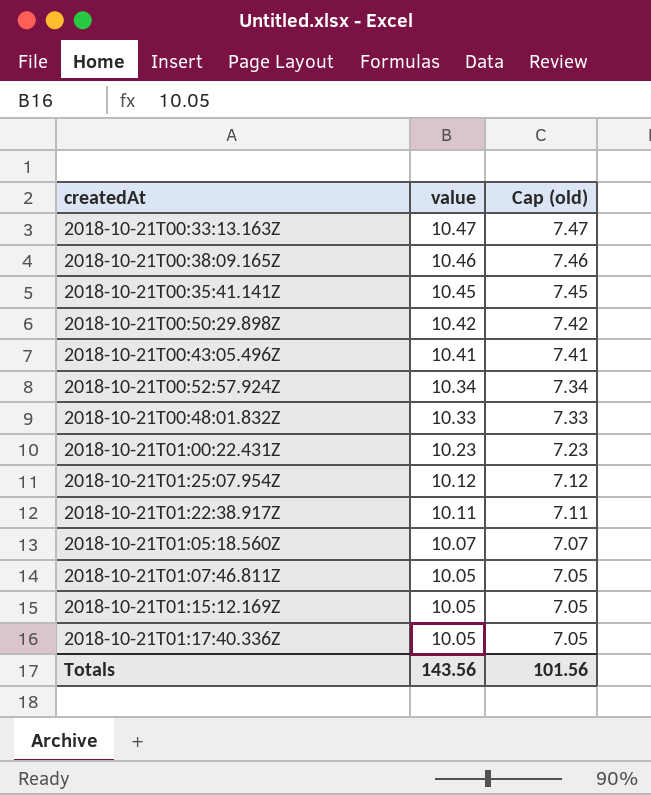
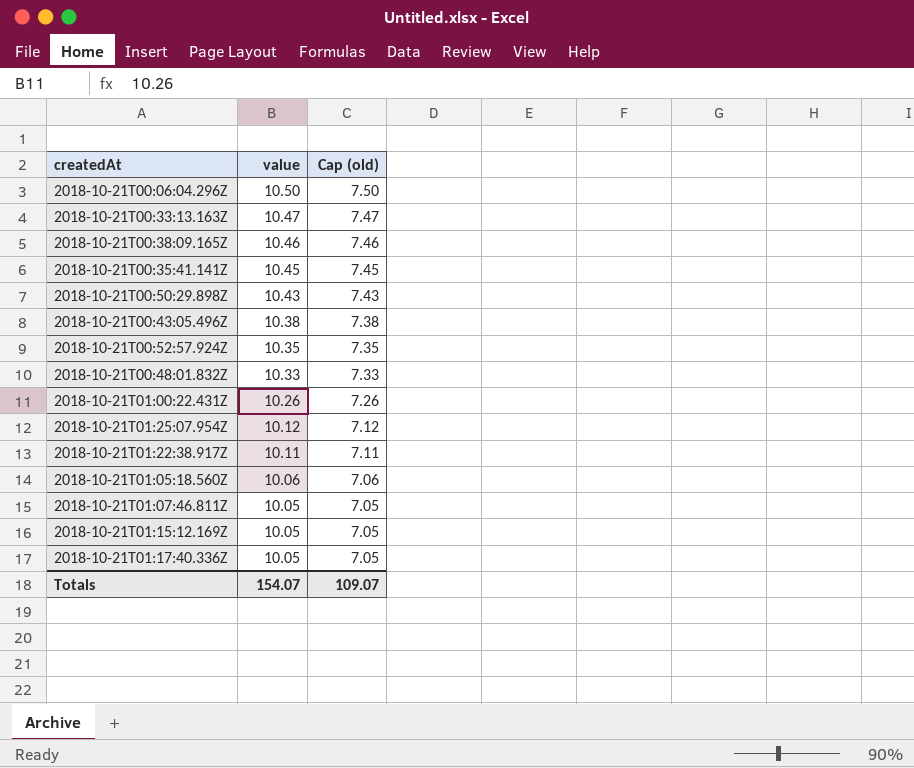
row 2018-10-21T00:06:04.296Z: none -> 10.50 | 7.50
2018-10-21T00:50:29.898Z | value: 10.42 -> 10.43
2018-10-21T00:50:29.898Z | Cap (old): 7.42 -> 7.43
2018-10-21T00:43:05.496Z | value: 10.41 -> 10.38
2018-10-21T00:43:05.496Z | Cap (old): 7.41 -> 7.38
2018-10-21T00:52:57.924Z | value: 10.34 -> 10.35
2018-10-21T00:52:57.924Z | Cap (old): 7.34 -> 7.35
2018-10-21T01:00:22.431Z | value: 10.23 -> 10.26
2018-10-21T01:00:22.431Z | Cap (old): 7.23 -> 7.26
2018-10-21T01:05:18.560Z | value: 10.07 -> 10.06
2018-10-21T01:05:18.560Z | Cap (old): 7.07 -> 7.06
Totals | value: 143.56 -> 154.07
Totals | Cap (old): 101.56 -> 109.07

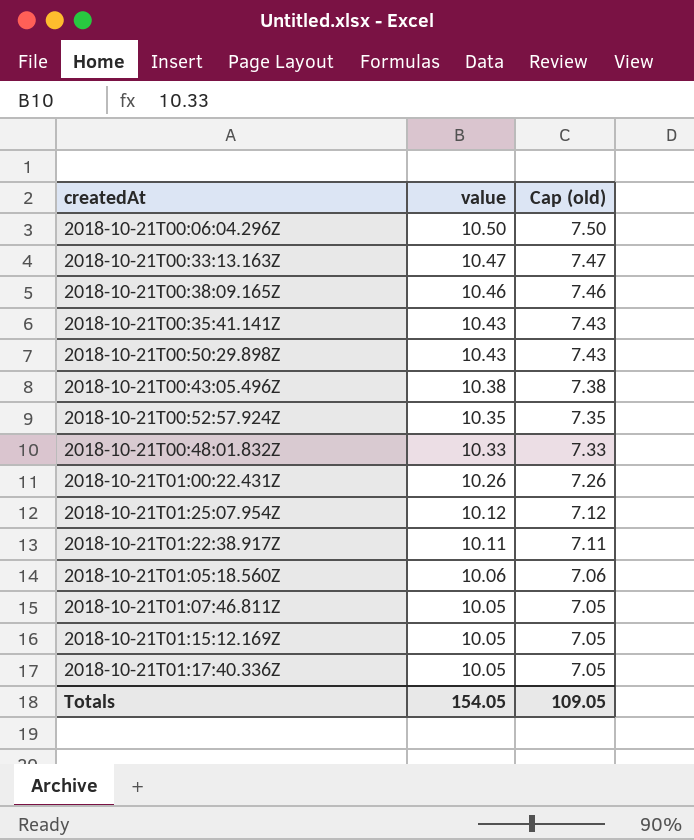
2018-10-21T00:35:41.141Z | value: 10.45 -> 10.43
2018-10-21T00:35:41.141Z | Cap (old): 7.45 -> 7.43
Totals | value: 154.07 -> 154.05
Totals | Cap (old): 109.07 -> 109.05

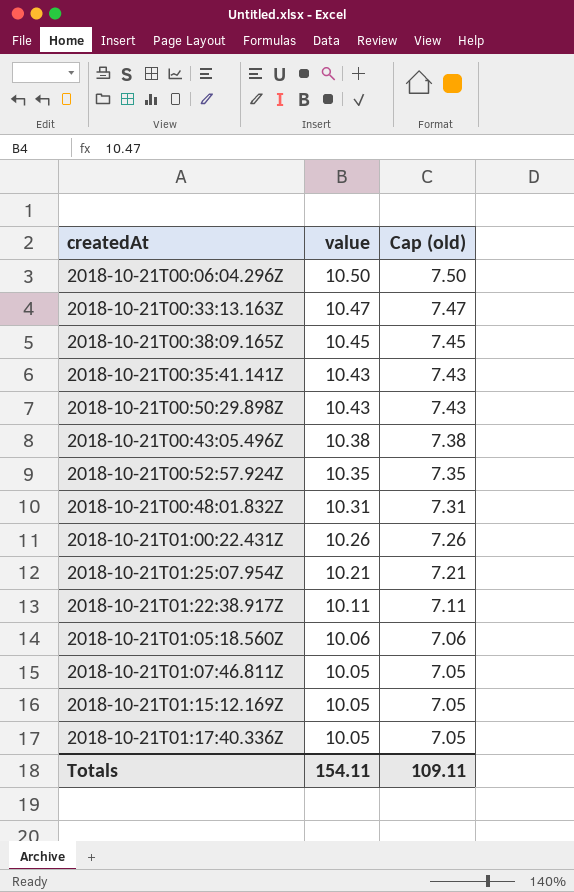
2018-10-21T00:38:09.165Z | value: 10.46 -> 10.45
2018-10-21T00:38:09.165Z | Cap (old): 7.46 -> 7.45
2018-10-21T00:48:01.832Z | value: 10.33 -> 10.31
2018-10-21T00:48:01.832Z | Cap (old): 7.33 -> 7.31
2018-10-21T01:25:07.954Z | value: 10.12 -> 10.21
2018-10-21T01:25:07.954Z | Cap (old): 7.12 -> 7.21
Totals | value: 154.05 -> 154.11
Totals | Cap (old): 109.05 -> 109.11

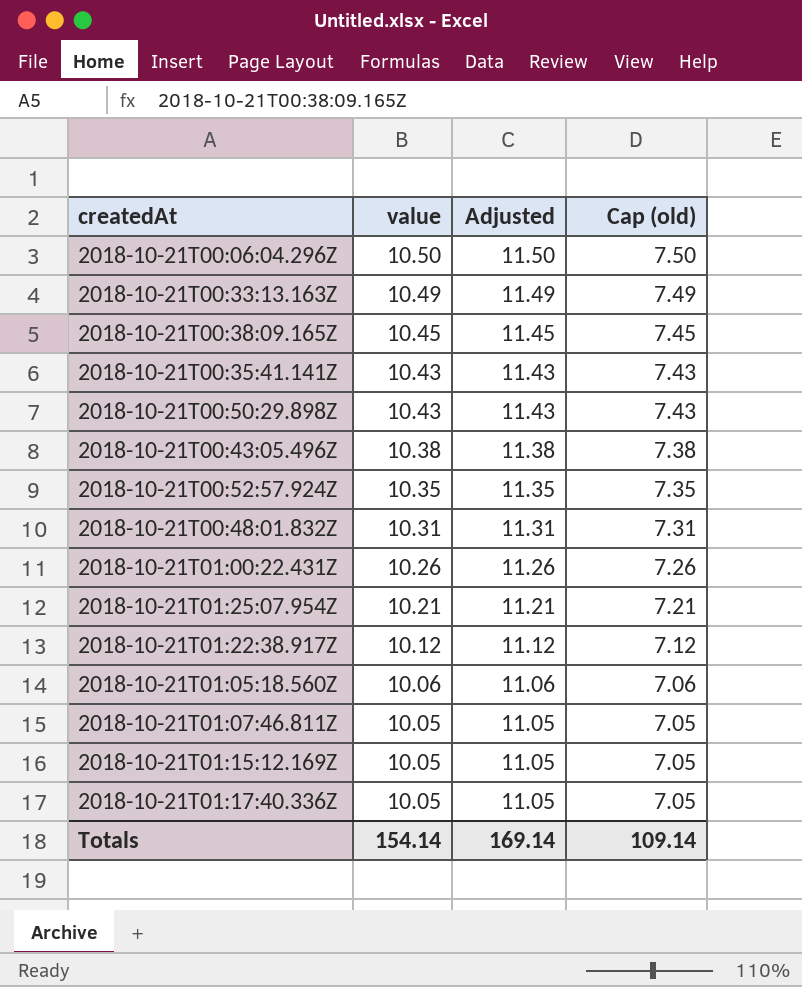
column Adjusted | formula: none -> [value] + 1
2018-10-21T00:33:13.163Z | value: 10.47 -> 10.49
2018-10-21T00:33:13.163Z | Cap (old): 7.47 -> 7.49
2018-10-21T01:22:38.917Z | value: 10.11 -> 10.12
2018-10-21T01:22:38.917Z | Cap (old): 7.11 -> 7.12
Totals | value: 154.11 -> 154.14
Totals | Cap (old): 109.11 -> 109.14

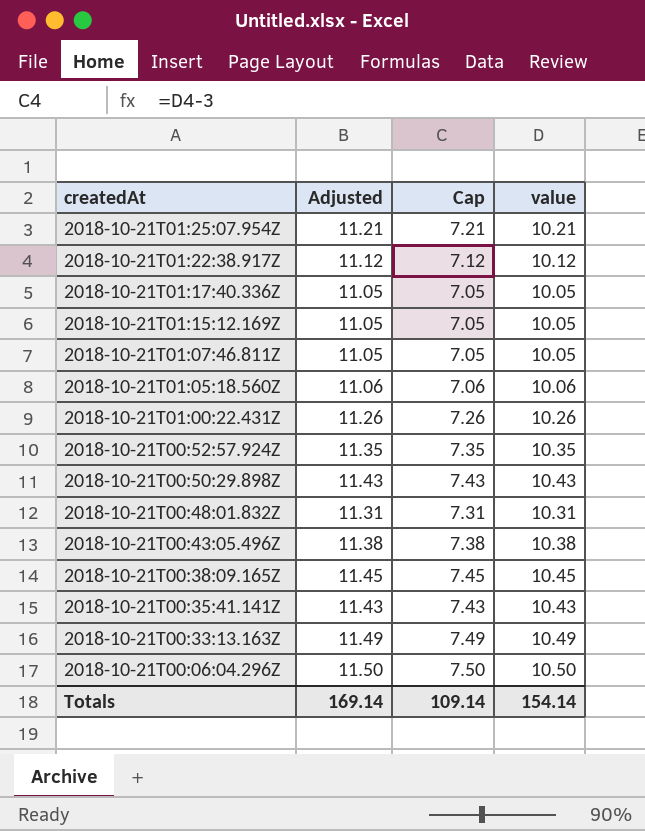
row order: value descending -> createdAt descending
column name: Cap (old) -> Cap
column value | position: 2 -> 4

